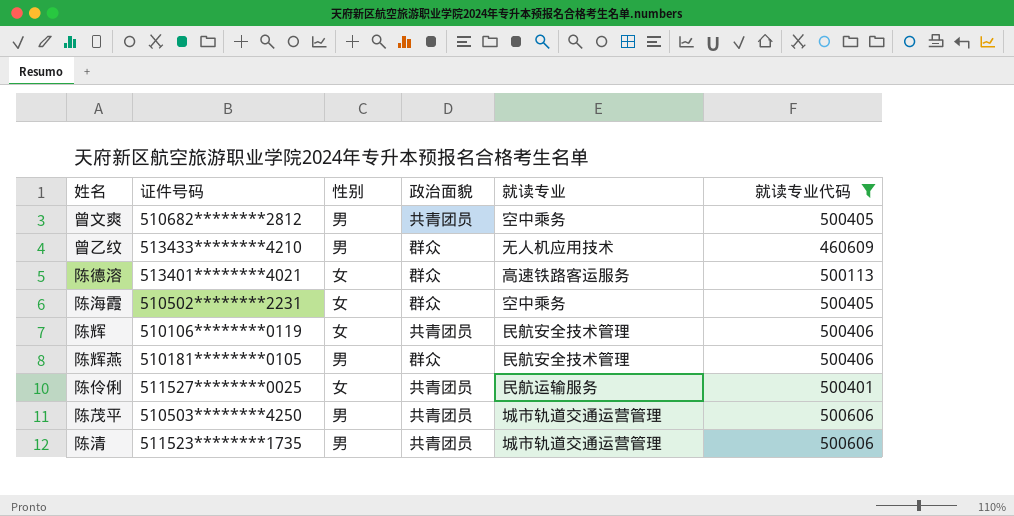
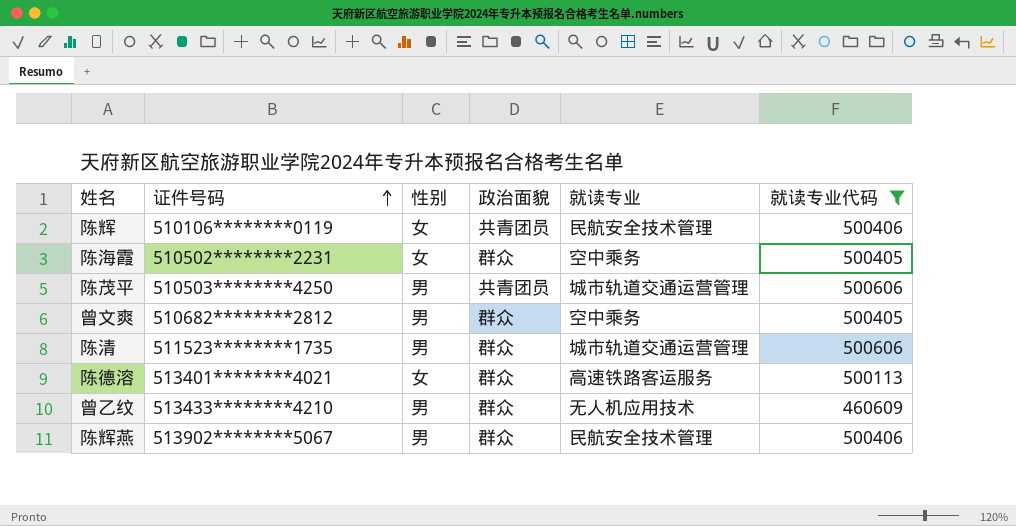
row order: none -> 证件号码 ascending
row 陈伶俐: 511527********0025 | 女 | 共青团员 | 民航运输服务 | 500401 -> none
曾文爽 | 政治面貌: 共青团员 -> 群众
陈清 | 政治面貌: 共青团员 -> 群众
陈辉燕 | 证件号码: 510181********0105 -> 513902********5067

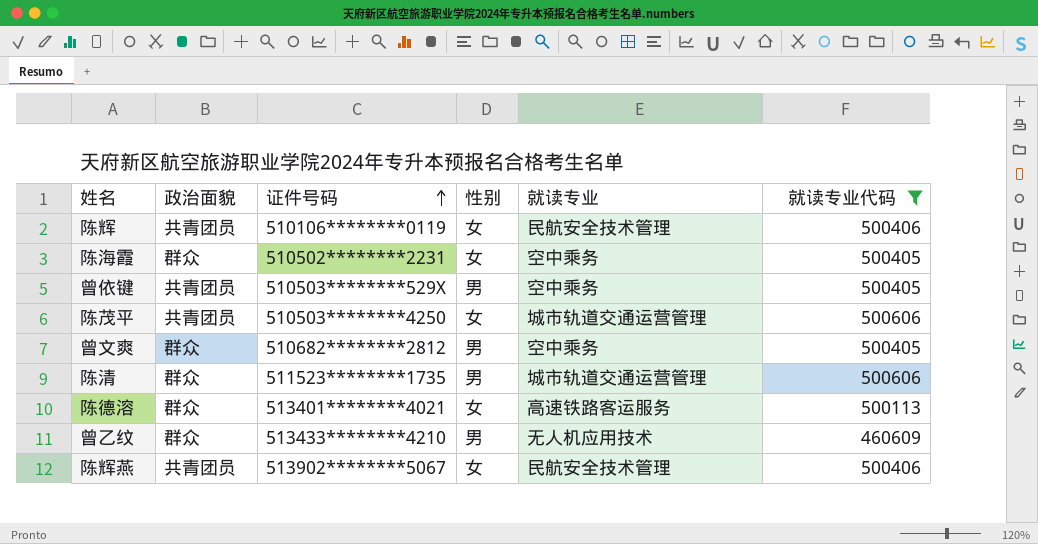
column 政治面貌 | position: 4 -> 2
row 曾依键: none -> 共青团员 | 510503********529X | 男 | 空中乘务 | 500405
陈茂平 | 性别: 男 -> 女
陈辉燕 | 政治面貌: 群众 -> 共青团员
陈辉燕 | 性别: 男 -> 女

